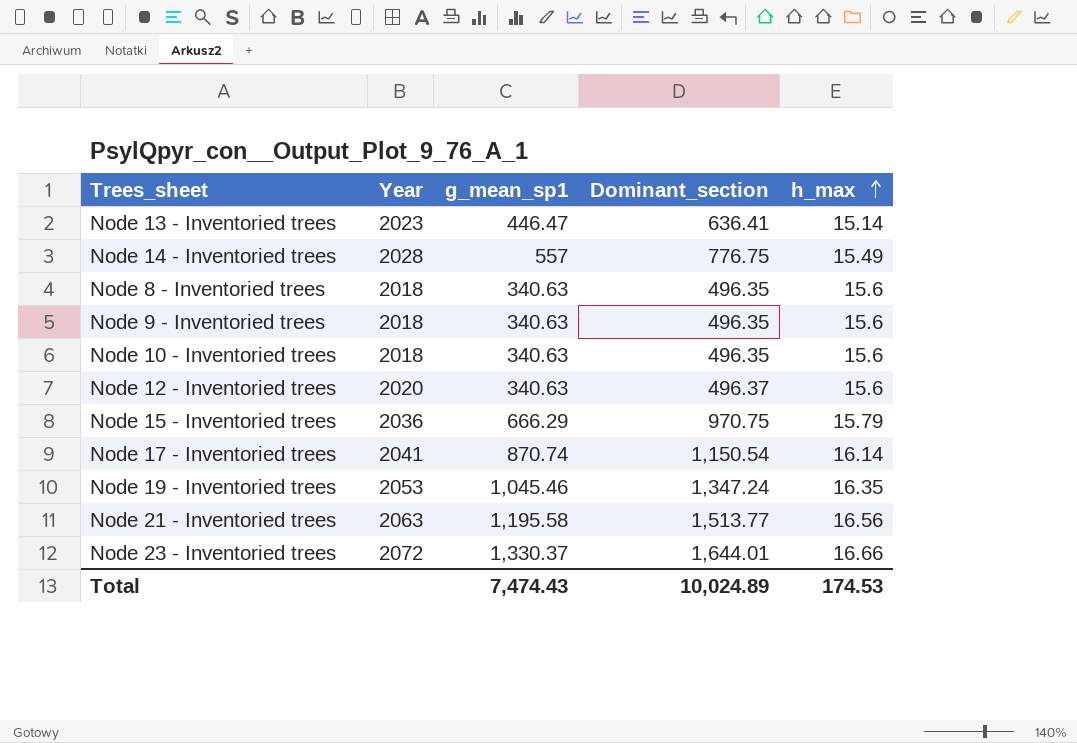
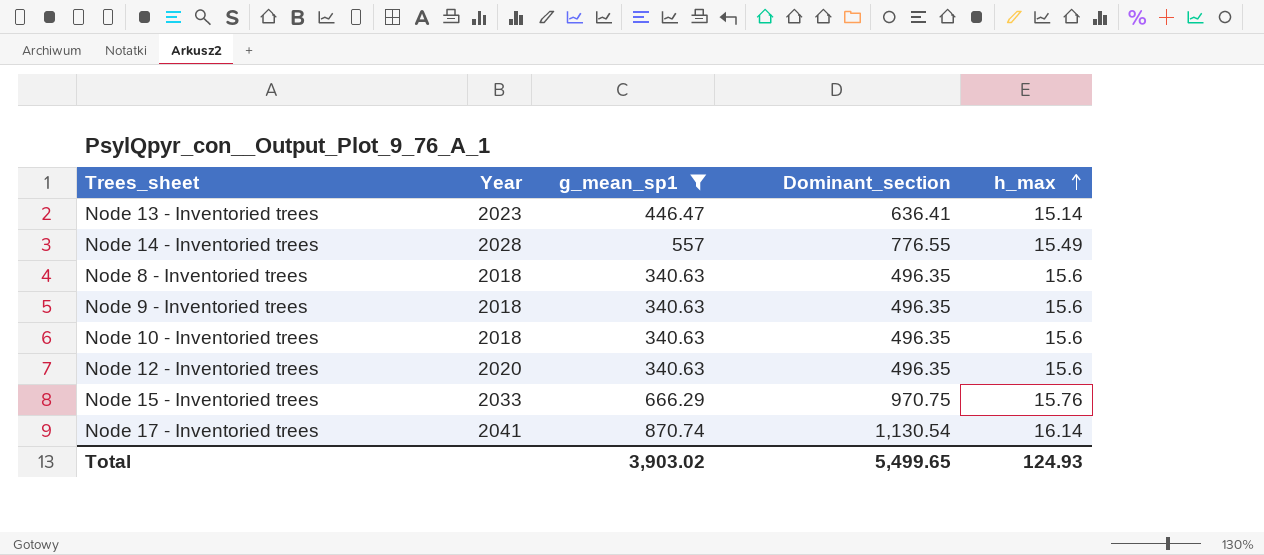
filter: none -> g_mean_sp1 <= 870.74
Node 14 - Inventoried trees | Dominant_section: 776.75 -> 776.55
Node 12 - Inventoried trees | Dominant_section: 496.37 -> 496.35
Node 15 - Inventoried trees | Year: 2036 -> 2033
Node 15 - Inventoried trees | h_max: 15.79 -> 15.76
Node 17 - Inventoried trees | Dominant_section: 1,150.54 -> 1,130.54
Total | g_mean_sp1: 7,474.43 -> 3,903.02
Total | Dominant_section: 10,024.89 -> 5,499.65
Total | h_max: 174.53 -> 124.93

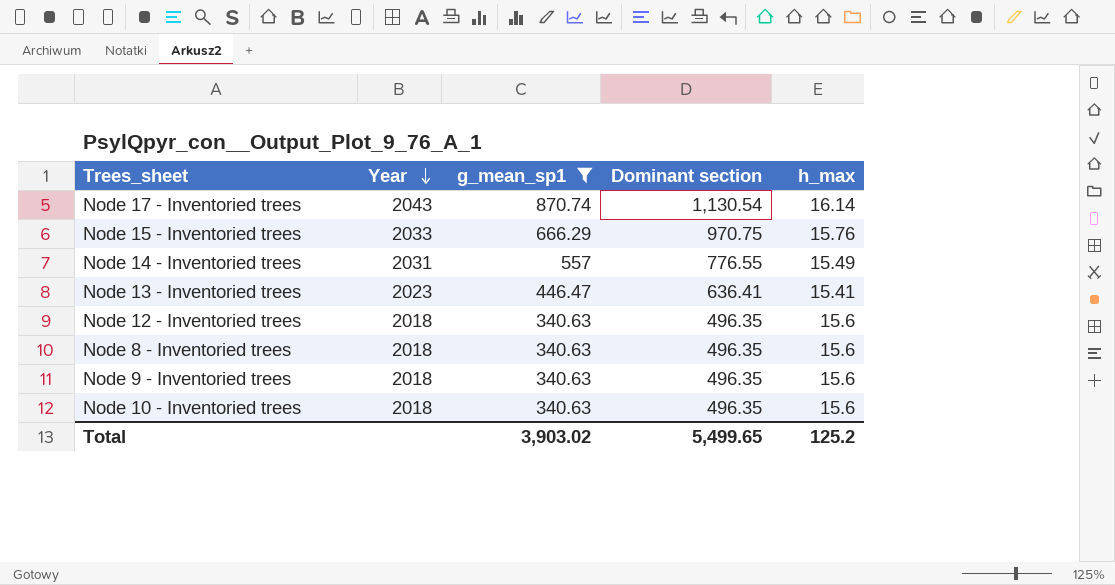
row order: h_max ascending -> Year descending
column name: Dominant_section -> Dominant section
Node 17 - Inventoried trees | Year: 2041 -> 2043
Node 14 - Inventoried trees | Year: 2028 -> 2031
Node 13 - Inventoried trees | h_max: 15.14 -> 15.41
Node 12 - Inventoried trees | Year: 2020 -> 2018
Total | h_max: 124.93 -> 125.2

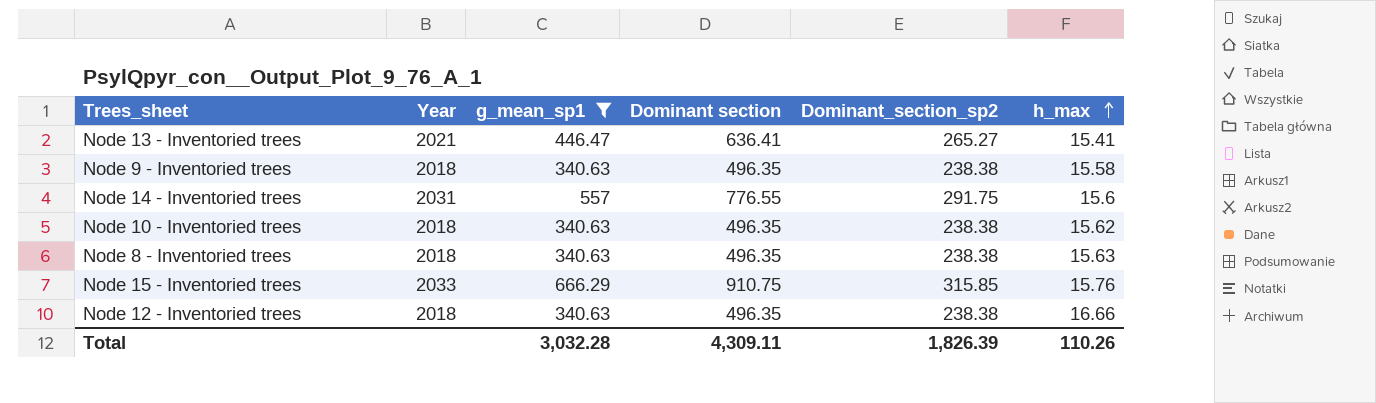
row order: Year descending -> h_max ascending
column Dominant_section_sp2 | position: none -> 5
row Node 17 - Inventoried trees: 2043 | 870.74 | 1,130.54 | 16.14 -> none
Node 13 - Inventoried trees | Year: 2023 -> 2021
Node 9 - Inventoried trees | h_max: 15.6 -> 15.58
Node 14 - Inventoried trees | h_max: 15.49 -> 15.6
Node 10 - Inventoried trees | h_max: 15.6 -> 15.62
Node 8 - Inventoried trees | h_max: 15.6 -> 15.63
Node 15 - Inventoried trees | Dominant section: 970.75 -> 910.75
Node 12 - Inventoried trees | h_max: 15.6 -> 16.66
Total | g_mean_sp1: 3,903.02 -> 3,032.28
Total | Dominant section: 5,499.65 -> 4,309.11
Total | h_max: 125.2 -> 110.26

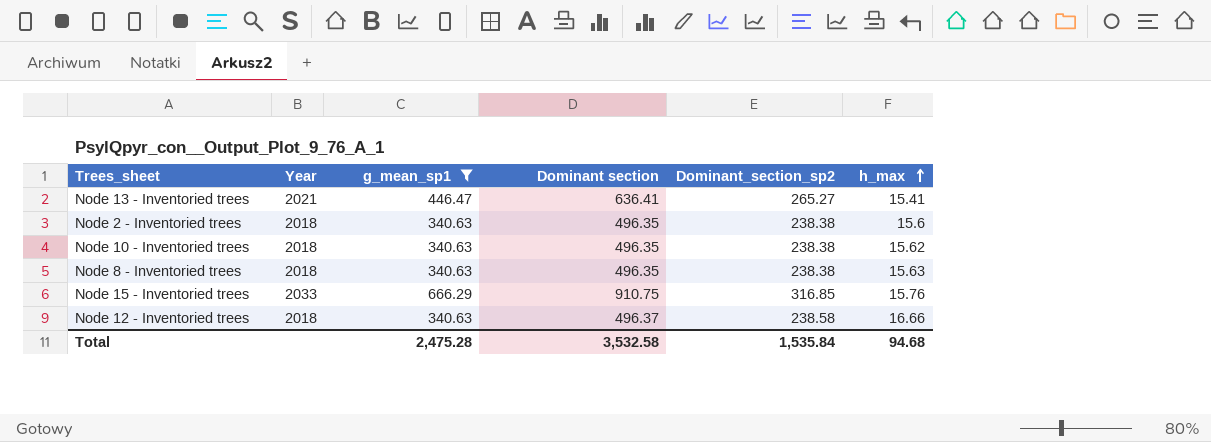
row Node 9 - Inventoried trees: 2018 | 340.63 | 496.35 | 238.38 | 15.58 -> none
row Node 14 - Inventoried trees: 2031 | 557 | 776.55 | 291.75 | 15.6 -> none
row Node 2 - Inventoried trees: none -> 2018 | 340.63 | 496.35 | 238.38 | 15.6
Node 15 - Inventoried trees | Dominant_section_sp2: 315.85 -> 316.85
Node 12 - Inventoried trees | Dominant section: 496.35 -> 496.37
Node 12 - Inventoried trees | Dominant_section_sp2: 238.38 -> 238.58
Total | g_mean_sp1: 3,032.28 -> 2,475.28
Total | Dominant section: 4,309.11 -> 3,532.58
Total | Dominant_section_sp2: 1,826.39 -> 1,535.84
Total | h_max: 110.26 -> 94.68

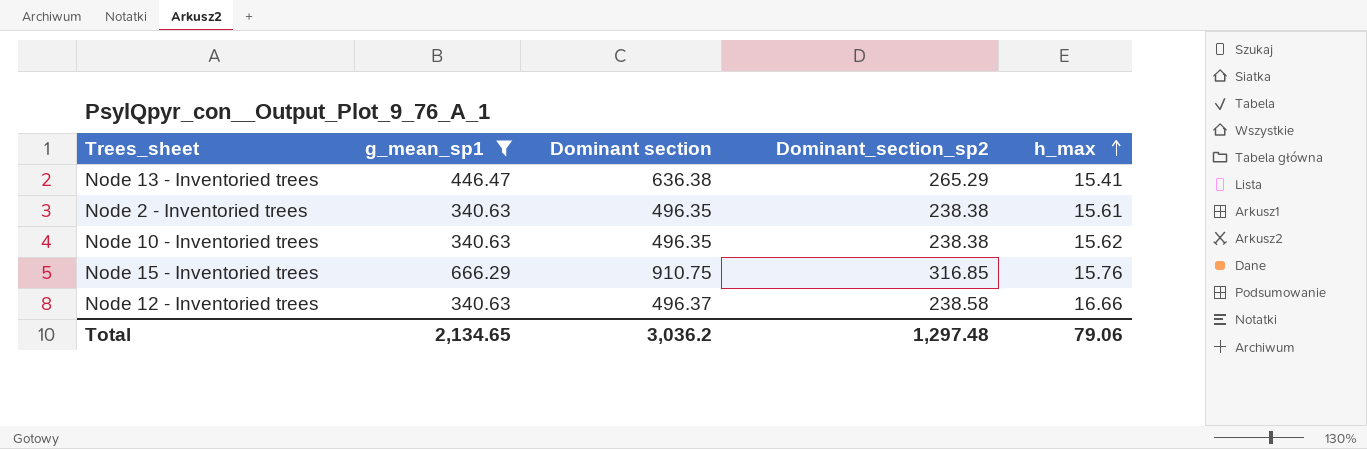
column Year | position: 2 -> none
row Node 8 - Inventoried trees: 2018 | 340.63 | 496.35 | 238.38 | 15.63 -> none
Node 13 - Inventoried trees | Dominant section: 636.41 -> 636.38
Node 13 - Inventoried trees | Dominant_section_sp2: 265.27 -> 265.29
Node 2 - Inventoried trees | h_max: 15.6 -> 15.61
Total | g_mean_sp1: 2,475.28 -> 2,134.65
Total | Dominant section: 3,532.58 -> 3,036.2
Total | Dominant_section_sp2: 1,535.84 -> 1,297.48
Total | h_max: 94.68 -> 79.06

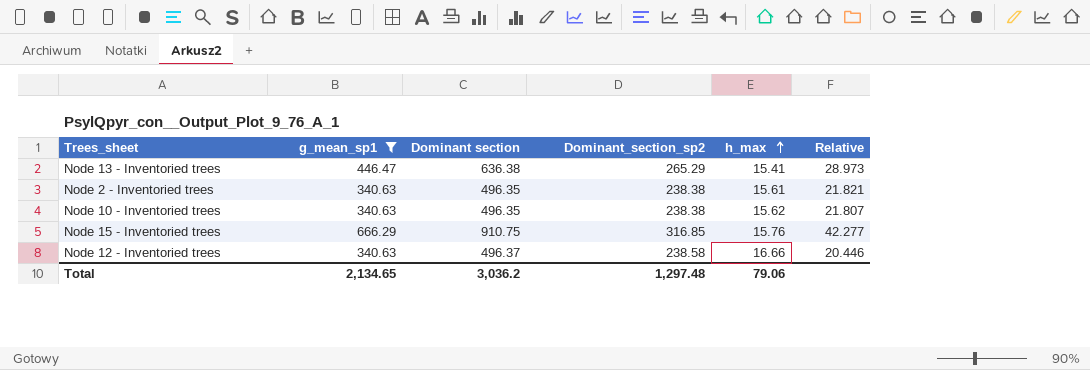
column Relative | formula: none -> [g_mean_sp1] / [h_max]

